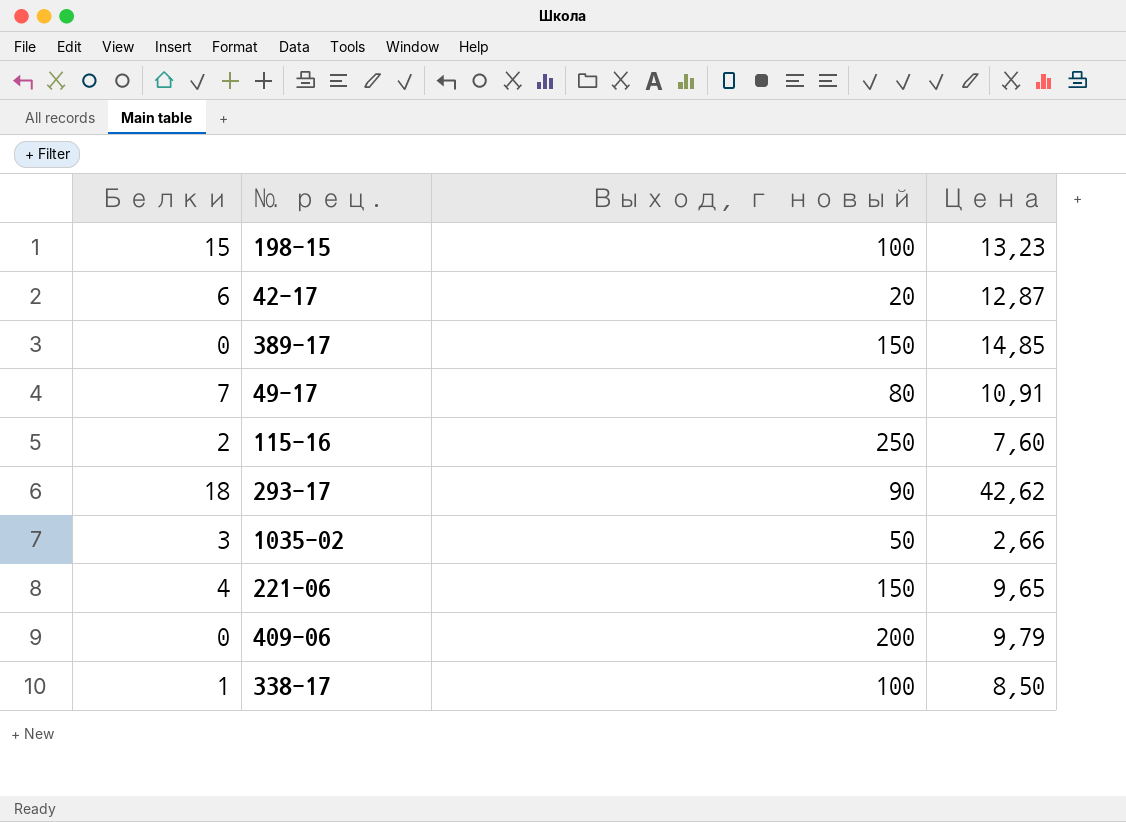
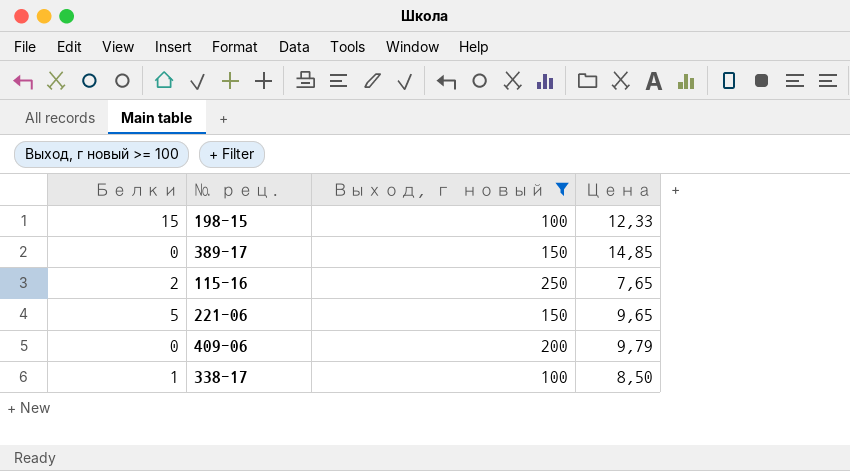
filter: none -> Выход, г новый >= 100
198-15 | Цена: 13,23 -> 12,33
115-16 | Цена: 7,60 -> 7,65
221-06 | Белки: 4 -> 5

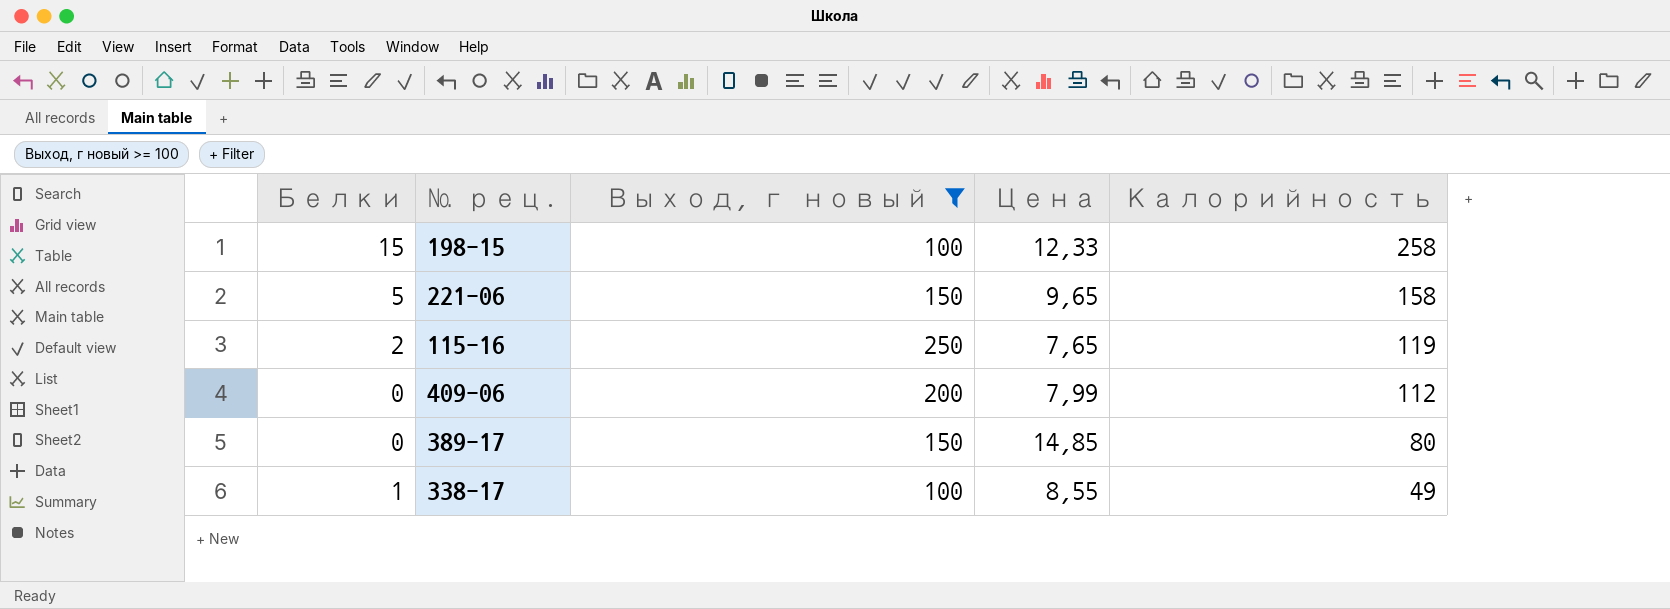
row order: none -> Калорийность descending
column Калорийность | position: none -> 5
409-06 | Цена: 9,79 -> 7,99
338-17 | Цена: 8,50 -> 8,55

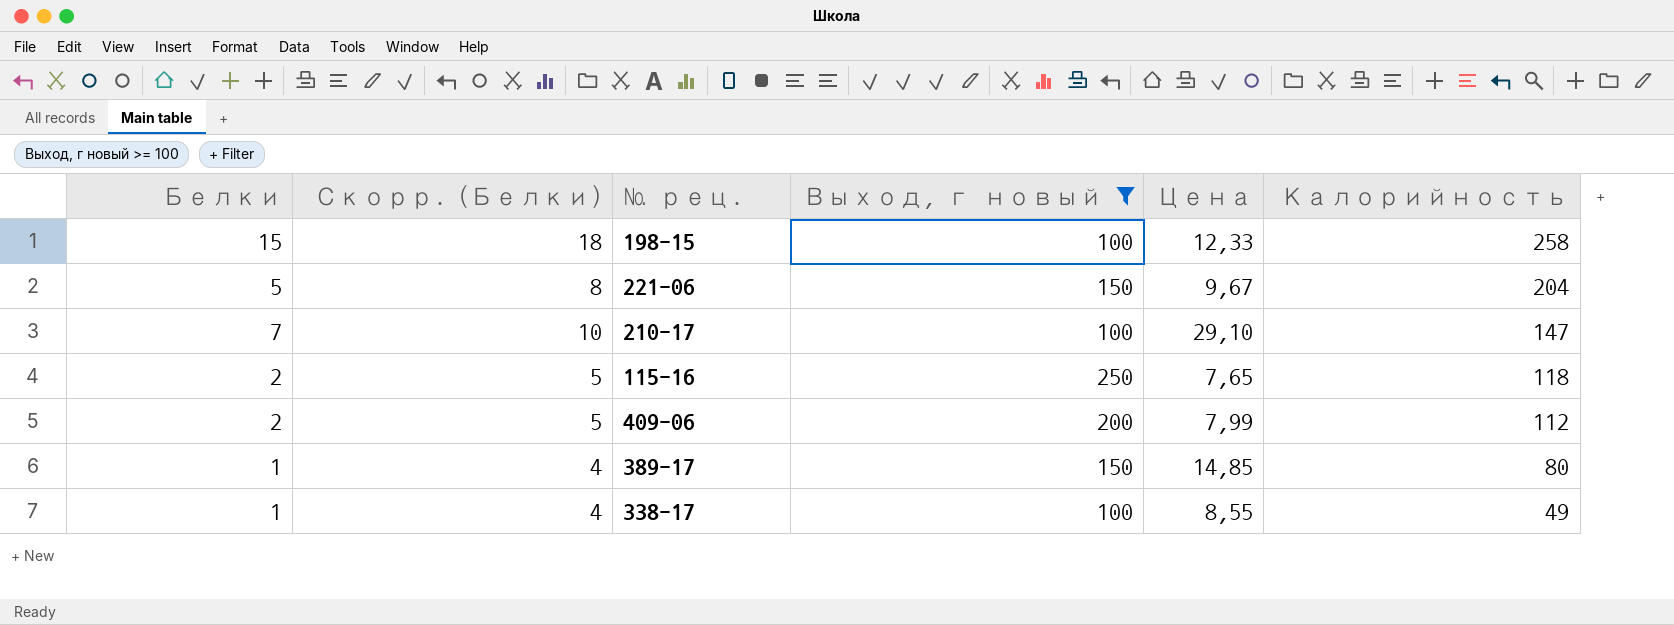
column Скорр. (Белки) | formula: none -> [Белки] + 3
221-06 | Цена: 9,65 -> 9,67
221-06 | Калорийность: 158 -> 204
row 210-17: none -> 7 | 10 | 100 | 29,10 | 147
115-16 | Калорийность: 119 -> 118
409-06 | Белки: 0 -> 2
389-17 | Белки: 0 -> 1

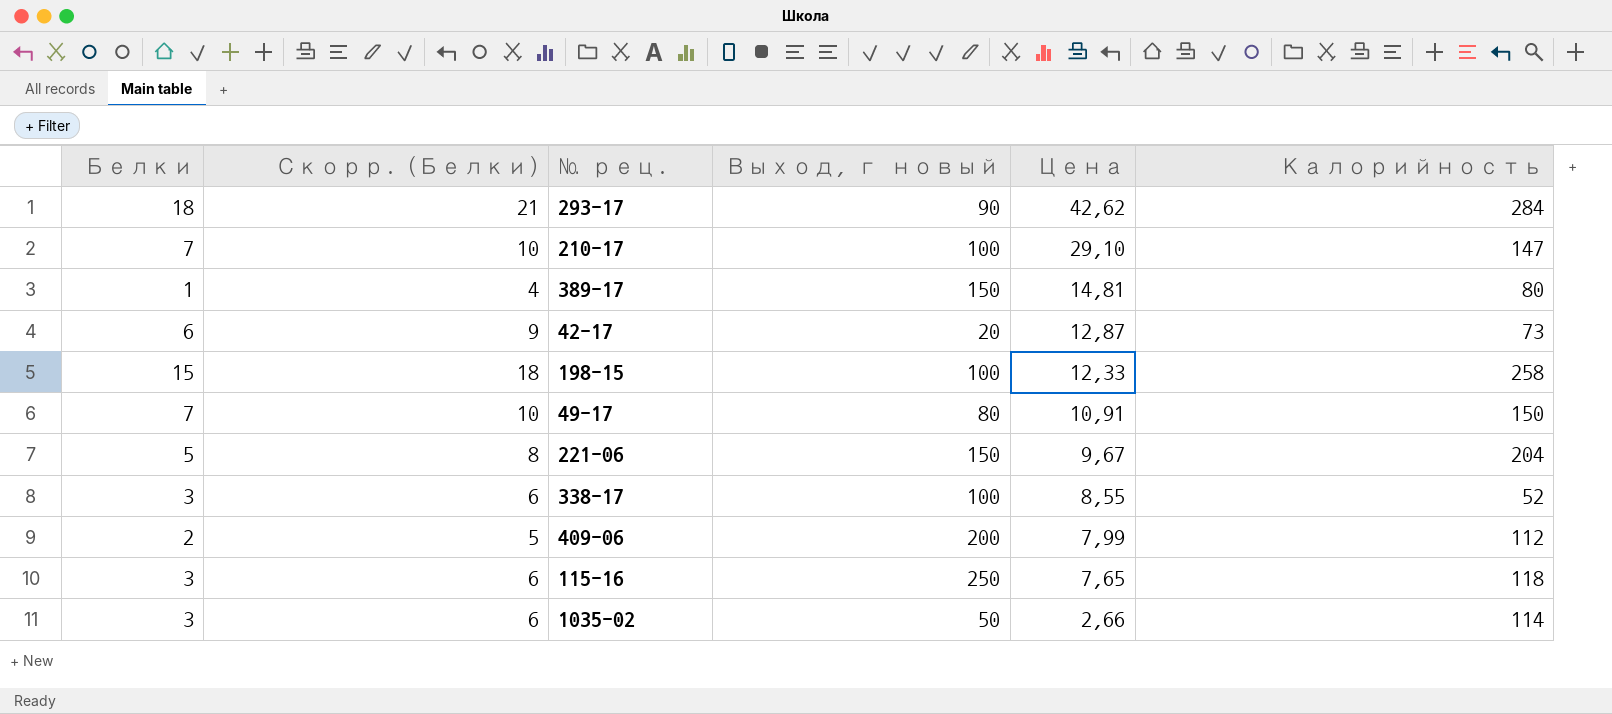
filter: Выход, г новый >= 100 -> none
row order: Калорийность descending -> Цена descending
389-17 | Цена: 14,85 -> 14,81
338-17 | Белки: 1 -> 3
338-17 | Скорр. (Белки): 4 -> 6
338-17 | Калорийность: 49 -> 52
115-16 | Белки: 2 -> 3
115-16 | Скорр. (Белки): 5 -> 6

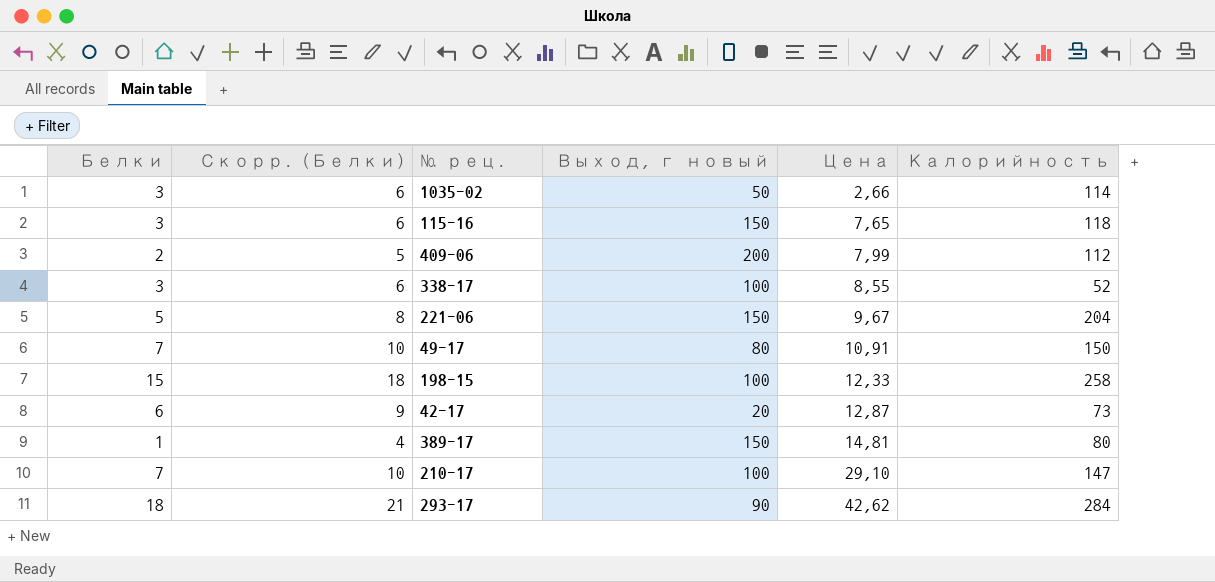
row order: Цена descending -> Цена ascending
115-16 | Выход, г новый: 250 -> 150

